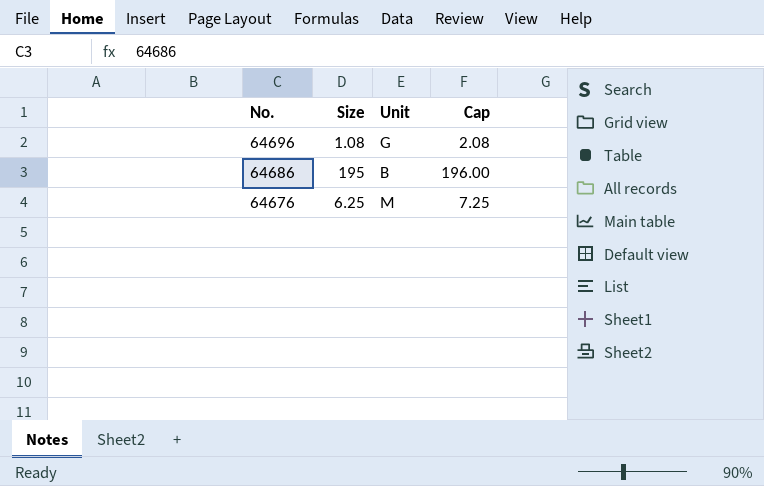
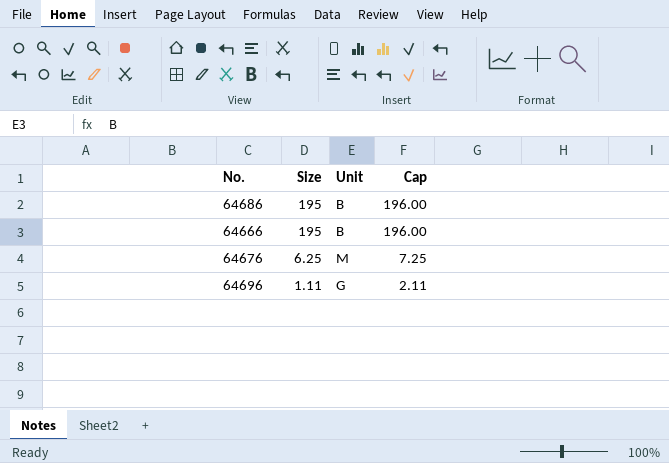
row order: No. descending -> Size descending
row 64666: none -> 195 | B | 196.00
64696 | Size: 1.08 -> 1.11
64696 | Cap: 2.08 -> 2.11

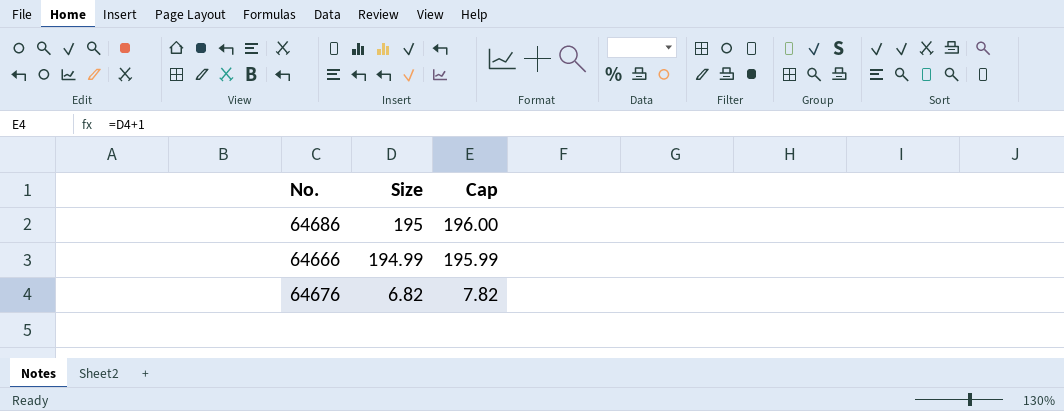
column Unit | position: 3 -> none
row 64696: 1.11 | G | 2.11 -> none
64666 | Size: 195 -> 194.99
64666 | Cap: 196.00 -> 195.99
64676 | Size: 6.25 -> 6.82
64676 | Cap: 7.25 -> 7.82

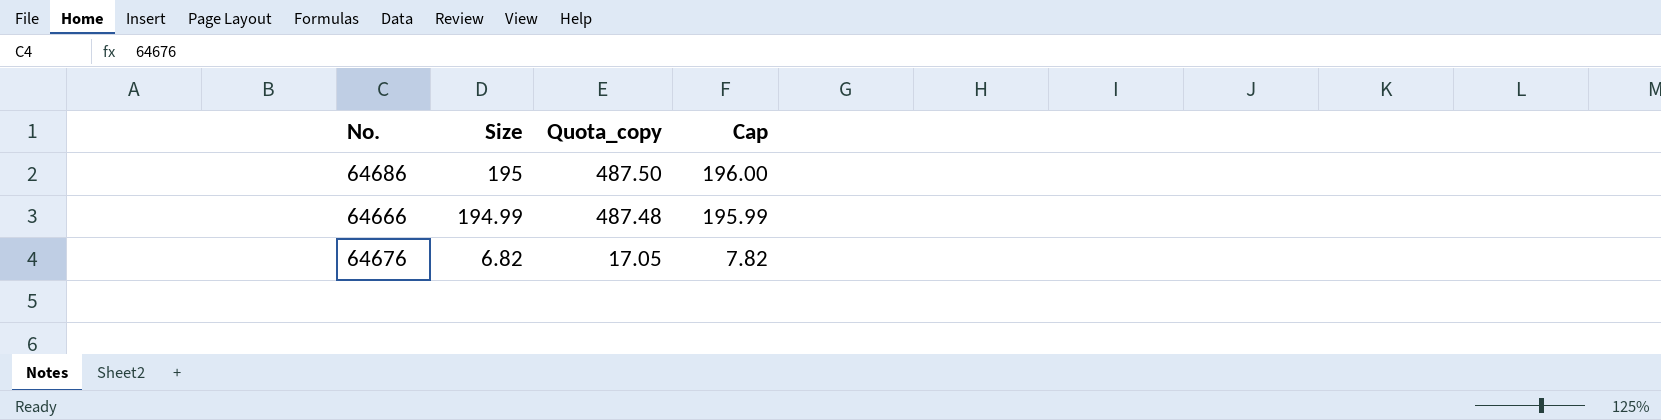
column Quota_copy | formula: none -> [Size] * 2.5

